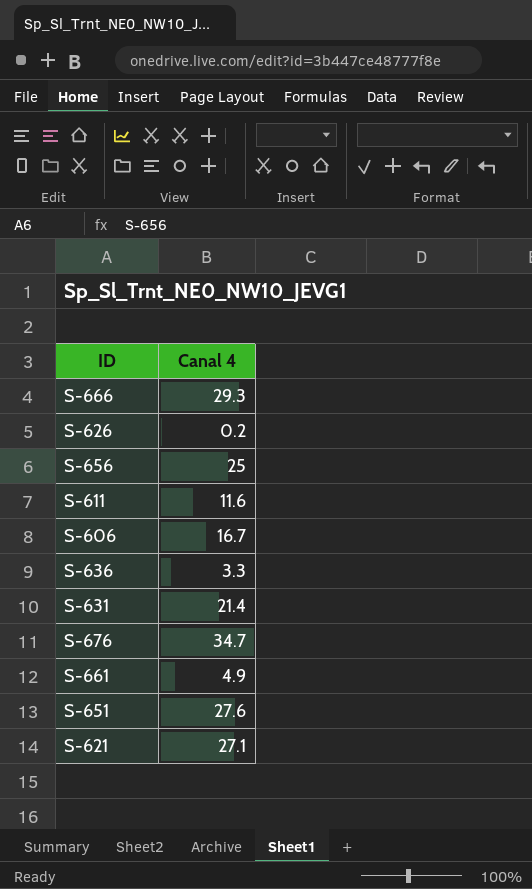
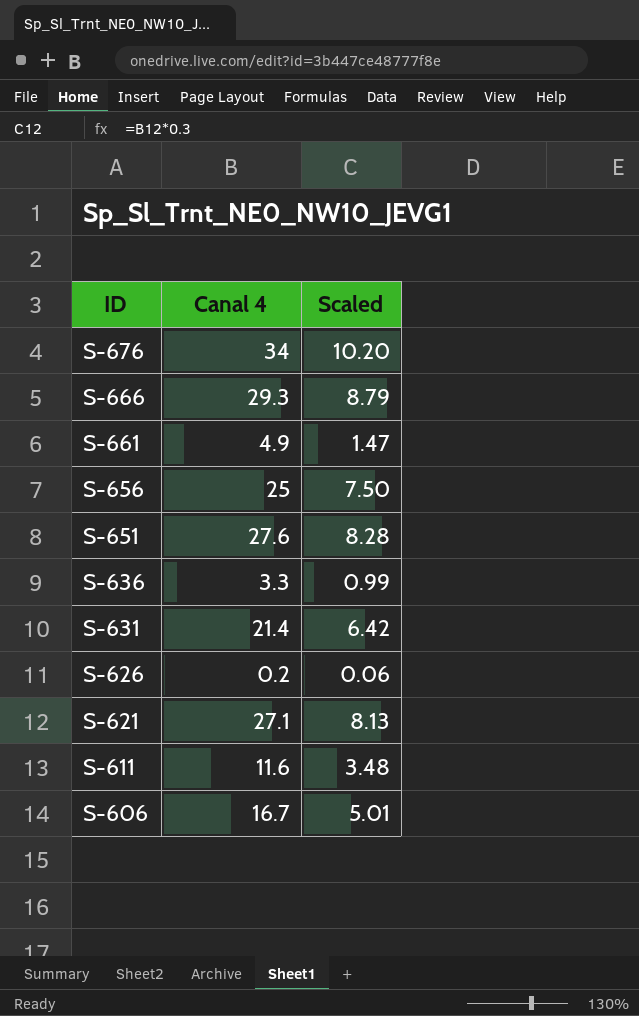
row order: none -> ID descending
column Scaled | formula: none -> [Canal 4] * 0.3
S-676 | Canal 4: 34.7 -> 34

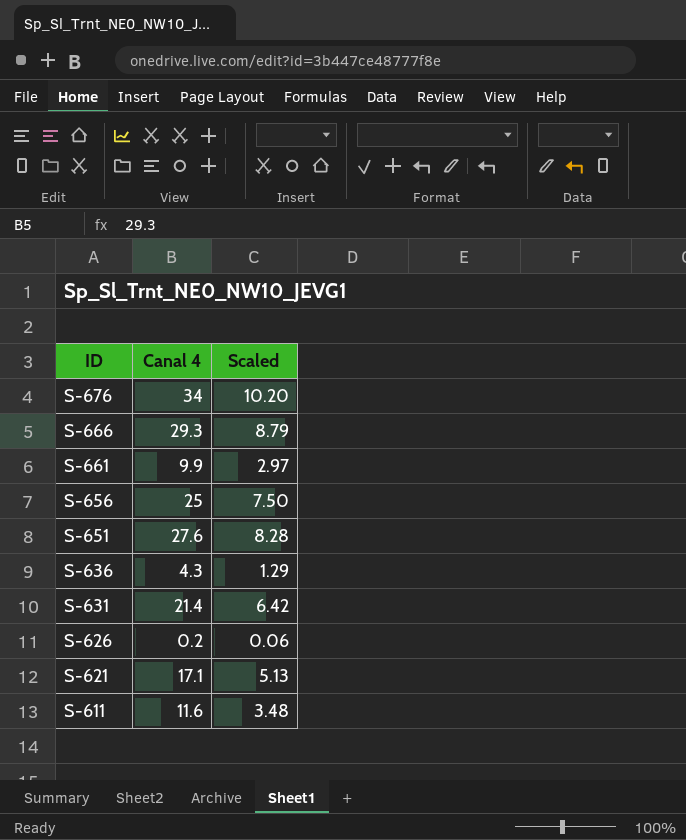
row S-606: 16.7 | 5.01 -> none
S-661 | Canal 4: 4.9 -> 9.9
S-661 | Scaled: 1.47 -> 2.97
S-636 | Canal 4: 3.3 -> 4.3
S-636 | Scaled: 0.99 -> 1.29
S-621 | Canal 4: 27.1 -> 17.1
S-621 | Scaled: 8.13 -> 5.13

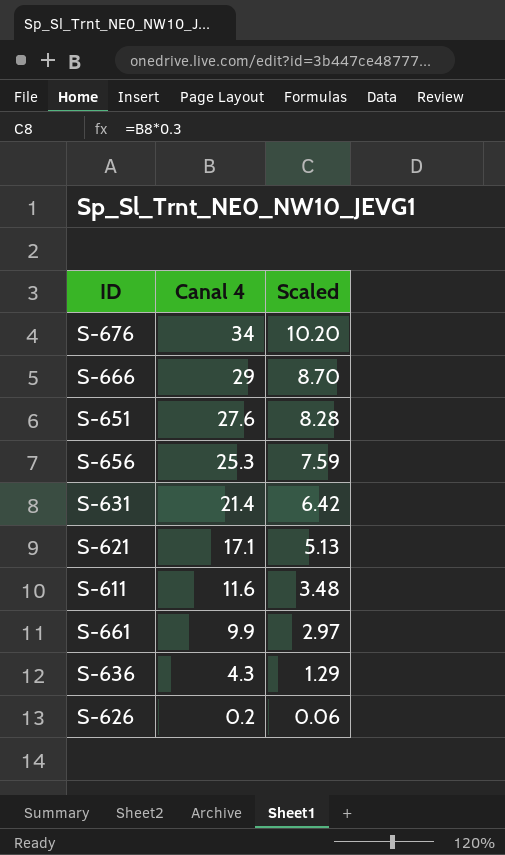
row order: ID descending -> Canal 4 descending
S-666 | Canal 4: 29.3 -> 29
S-666 | Scaled: 8.79 -> 8.70
S-656 | Canal 4: 25 -> 25.3
S-656 | Scaled: 7.50 -> 7.59

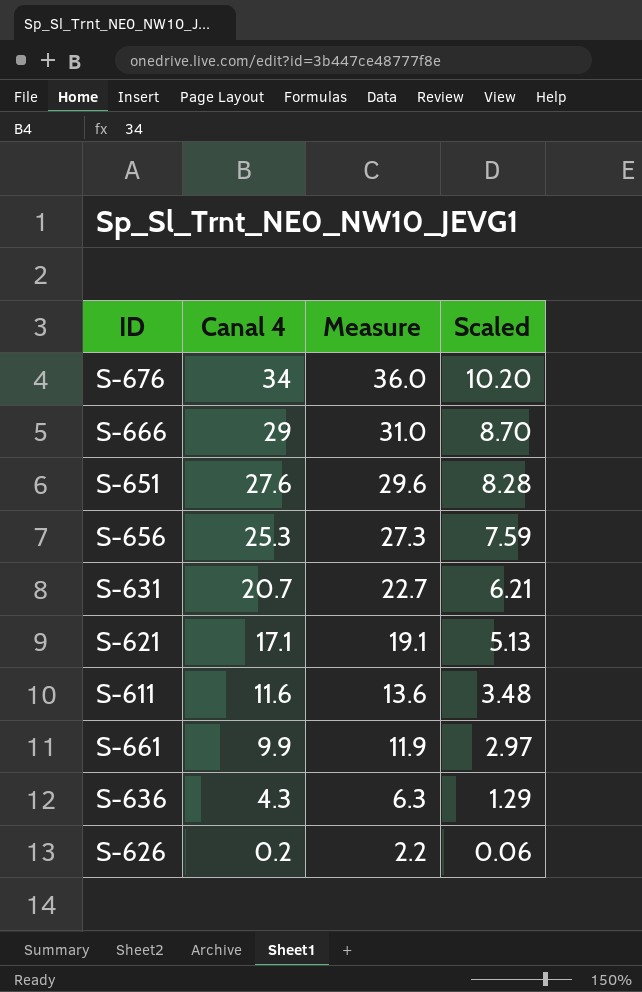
column Measure | formula: none -> [Canal 4] + 2
S-631 | Canal 4: 21.4 -> 20.7
S-631 | Scaled: 6.42 -> 6.21

